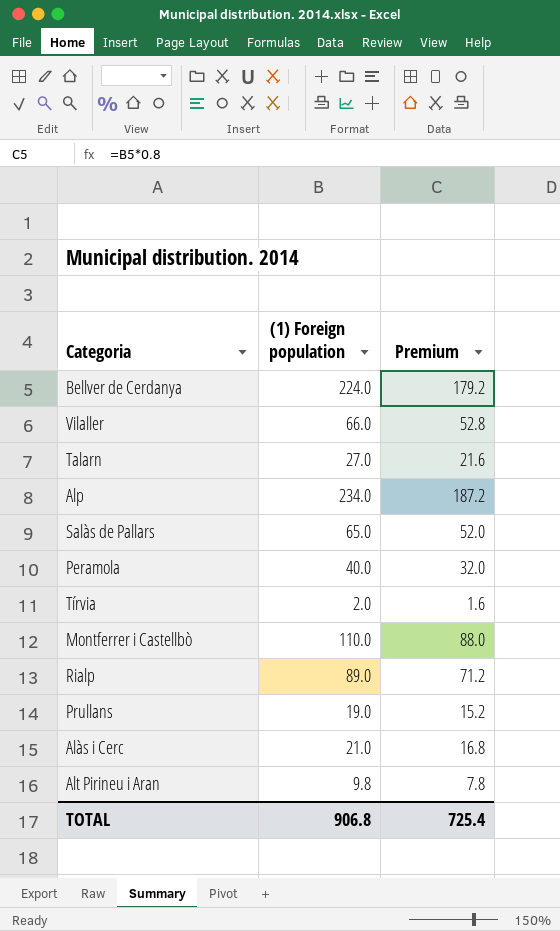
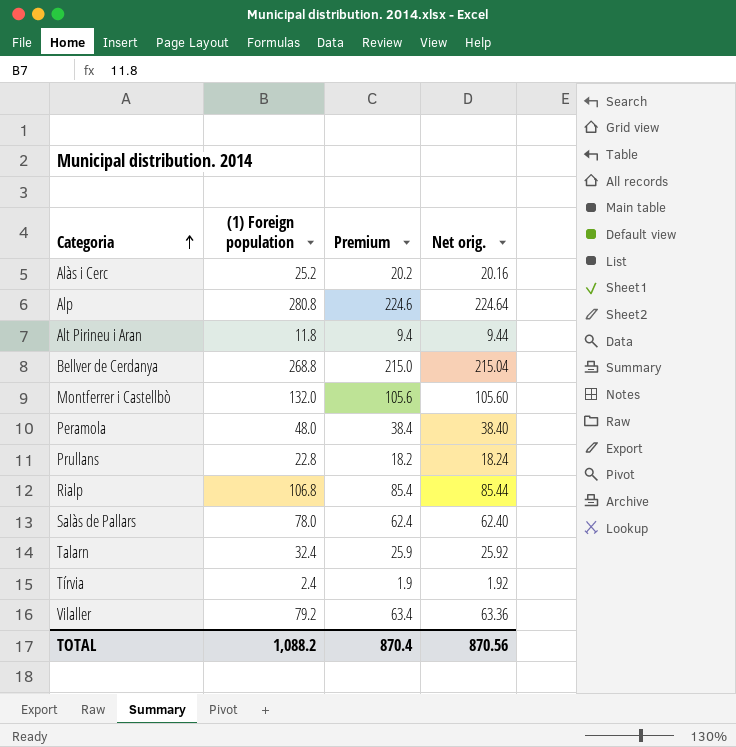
row order: none -> Categoria ascending
column Net orig. | formula: none -> [(1) Foreign population] * 0.8
Alàs i Cerc | (1) Foreign population: 21.0 -> 25.2
Alàs i Cerc | Premium: 16.8 -> 20.2
Alp | (1) Foreign population: 234.0 -> 280.8
Alp | Premium: 187.2 -> 224.6
Alt Pirineu i Aran | (1) Foreign population: 9.8 -> 11.8
Alt Pirineu i Aran | Premium: 7.8 -> 9.4
Bellver de Cerdanya | (1) Foreign population: 224.0 -> 268.8
Bellver de Cerdanya | Premium: 179.2 -> 215.0
Montferrer i Castellbò | (1) Foreign population: 110.0 -> 132.0
Montferrer i Castellbò | Premium: 88.0 -> 105.6
Peramola | (1) Foreign population: 40.0 -> 48.0
Peramola | Premium: 32.0 -> 38.4
Prullans | (1) Foreign population: 19.0 -> 22.8
Prullans | Premium: 15.2 -> 18.2
Rialp | (1) Foreign population: 89.0 -> 106.8
Rialp | Premium: 71.2 -> 85.4
Salàs de Pallars | (1) Foreign population: 65.0 -> 78.0
Salàs de Pallars | Premium: 52.0 -> 62.4
Talarn | (1) Foreign population: 27.0 -> 32.4
Talarn | Premium: 21.6 -> 25.9
Tírvia | (1) Foreign population: 2.0 -> 2.4
Tírvia | Premium: 1.6 -> 1.9
Vilaller | (1) Foreign population: 66.0 -> 79.2
Vilaller | Premium: 52.8 -> 63.4
TOTAL | (1) Foreign population: 906.8 -> 1,088.2
TOTAL | Premium: 725.4 -> 870.4

